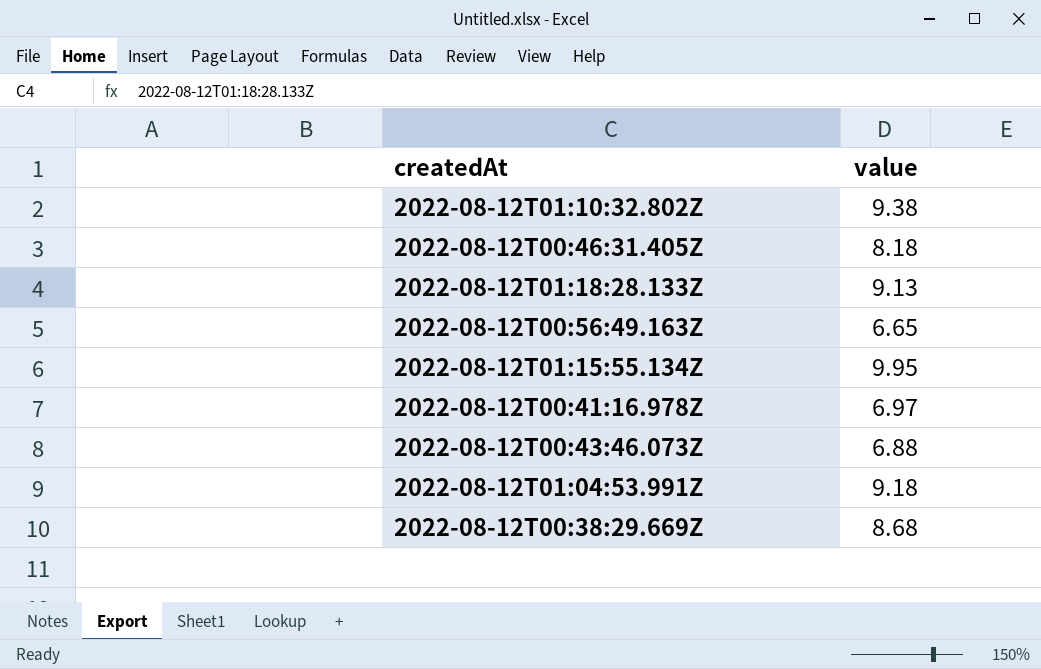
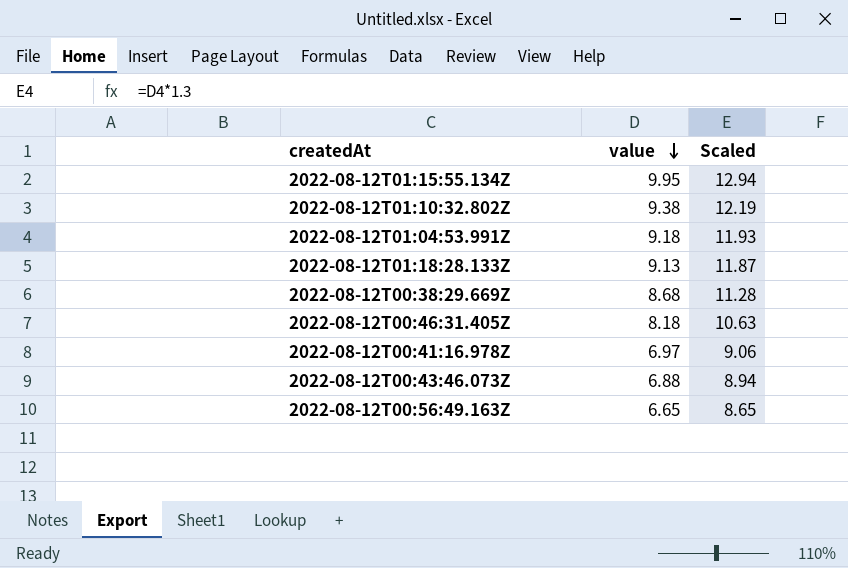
row order: none -> value descending
column Scaled | formula: none -> [value] * 1.3

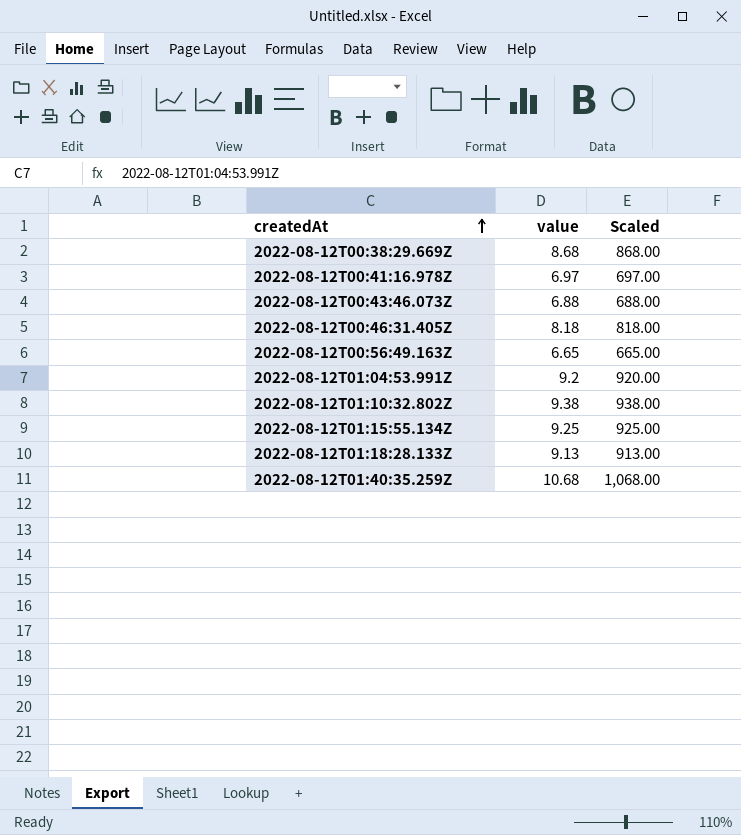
row order: value descending -> createdAt ascending
column Scaled | formula: [value] * 1.3 -> [value] * 100
2022-08-12T01:04:53.991Z | value: 9.18 -> 9.2
2022-08-12T01:15:55.134Z | value: 9.95 -> 9.25
row 2022-08-12T01:40:35.259Z: none -> 10.68 | 1,068.00

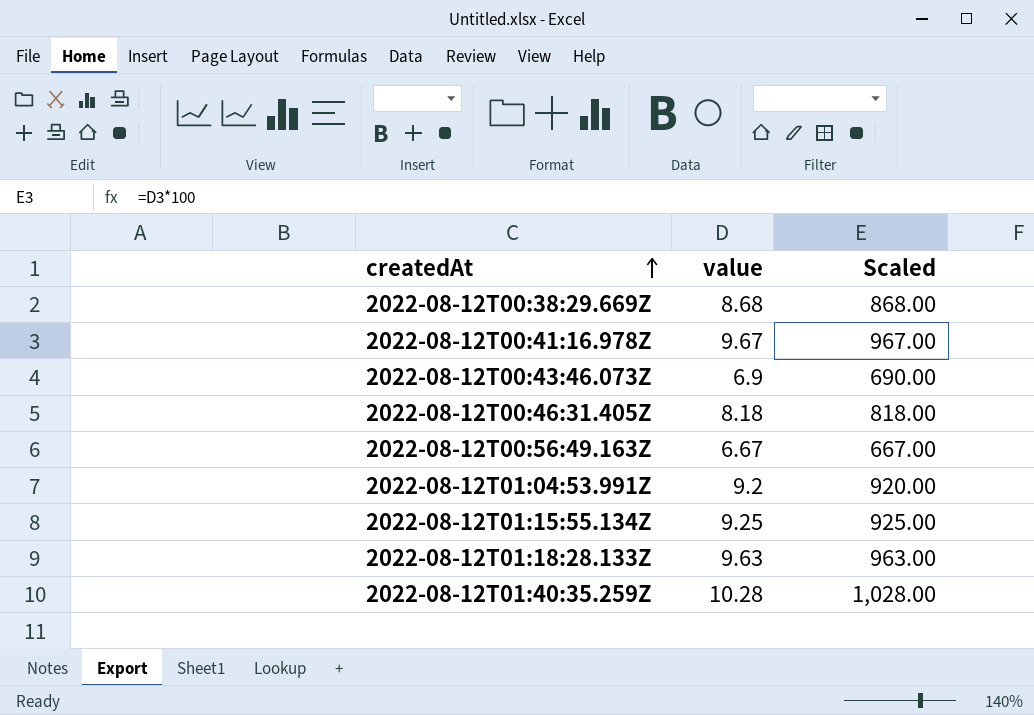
row 2022-08-12T01:10:32.802Z: 9.38 | 938.00 -> none
2022-08-12T00:41:16.978Z | value: 6.97 -> 9.67
2022-08-12T00:41:16.978Z | Scaled: 697.00 -> 967.00
2022-08-12T00:43:46.073Z | value: 6.88 -> 6.9
2022-08-12T00:43:46.073Z | Scaled: 688.00 -> 690.00
2022-08-12T00:56:49.163Z | value: 6.65 -> 6.67
2022-08-12T00:56:49.163Z | Scaled: 665.00 -> 667.00
2022-08-12T01:18:28.133Z | value: 9.13 -> 9.63
2022-08-12T01:18:28.133Z | Scaled: 913.00 -> 963.00
2022-08-12T01:40:35.259Z | value: 10.68 -> 10.28
2022-08-12T01:40:35.259Z | Scaled: 1,068.00 -> 1,028.00

